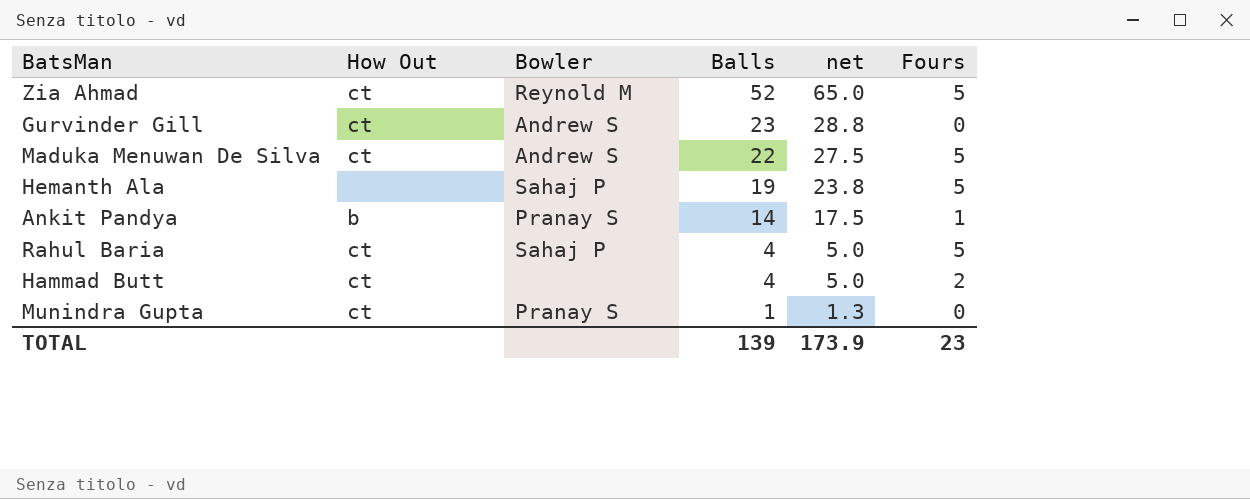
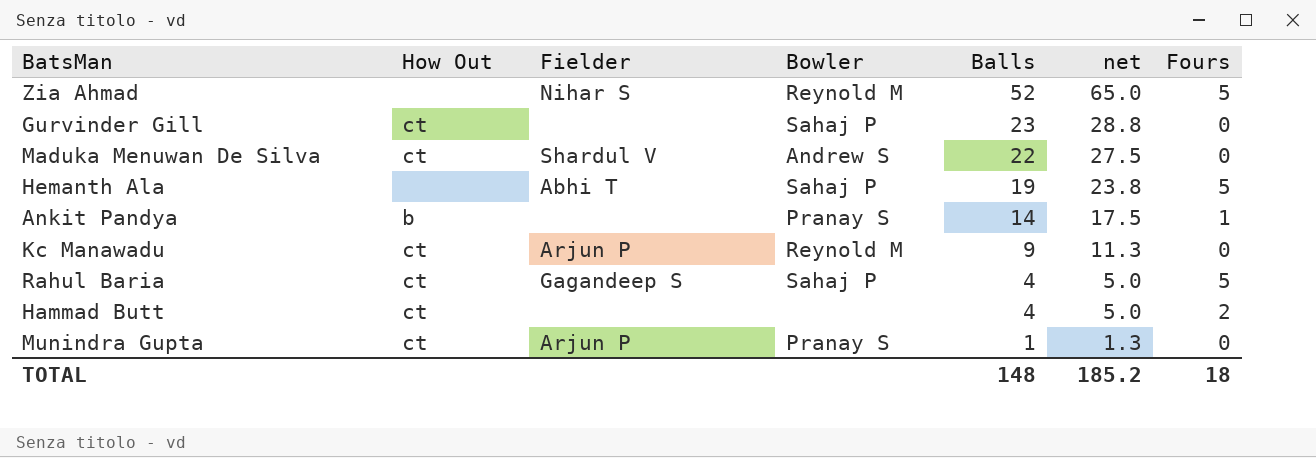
column Fielder | position: none -> 3
Zia Ahmad | How Out: ct -> none
Gurvinder Gill | Bowler: Andrew S -> Sahaj P
Maduka Menuwan De Silva | Fours: 5 -> 0
row Kc Manawadu: none -> ct | Arjun P | Reynold M | 9 | 11.3 | 0
TOTAL | Balls: 139 -> 148
TOTAL | net: 173.9 -> 185.2
TOTAL | Fours: 23 -> 18

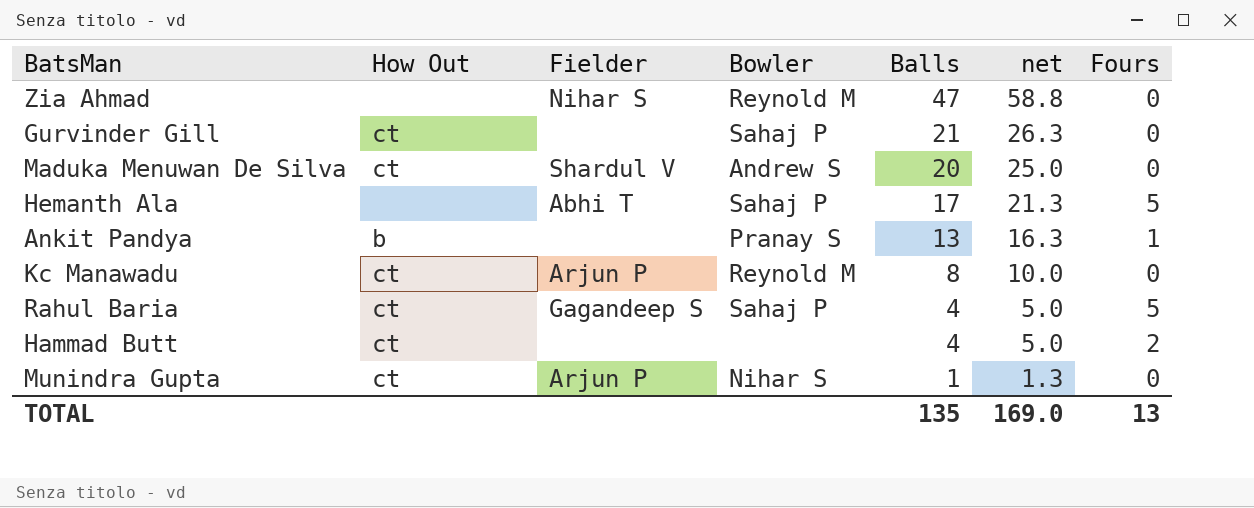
Zia Ahmad | Balls: 52 -> 47
Zia Ahmad | net: 65.0 -> 58.8
Zia Ahmad | Fours: 5 -> 0
Gurvinder Gill | Balls: 23 -> 21
Gurvinder Gill | net: 28.8 -> 26.3
Maduka Menuwan De Silva | Balls: 22 -> 20
Maduka Menuwan De Silva | net: 27.5 -> 25.0
Hemanth Ala | Balls: 19 -> 17
Hemanth Ala | net: 23.8 -> 21.3
Ankit Pandya | Balls: 14 -> 13
Ankit Pandya | net: 17.5 -> 16.3
Kc Manawadu | Balls: 9 -> 8
Kc Manawadu | net: 11.3 -> 10.0
Munindra Gupta | Bowler: Pranay S -> Nihar S
TOTAL | Balls: 148 -> 135
TOTAL | net: 185.2 -> 169.0
TOTAL | Fours: 18 -> 13

